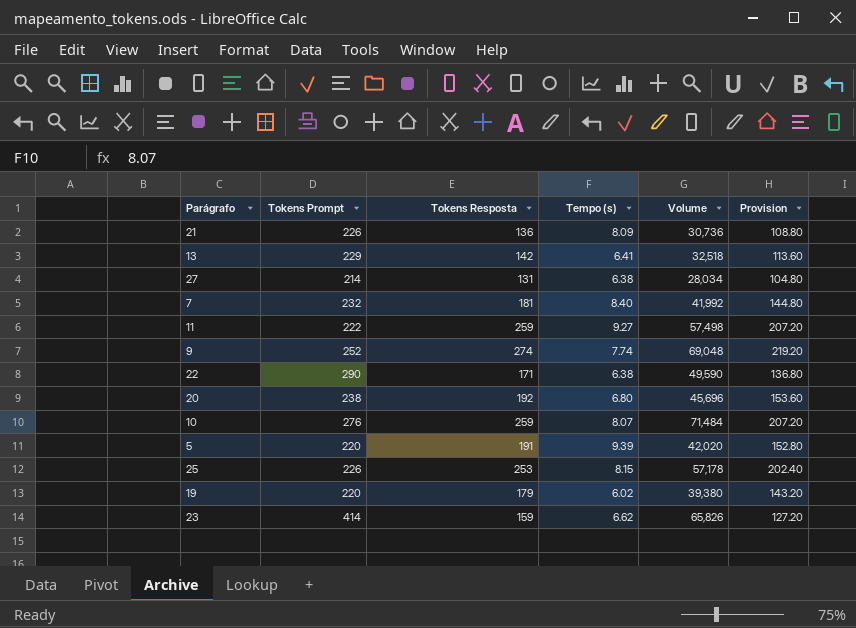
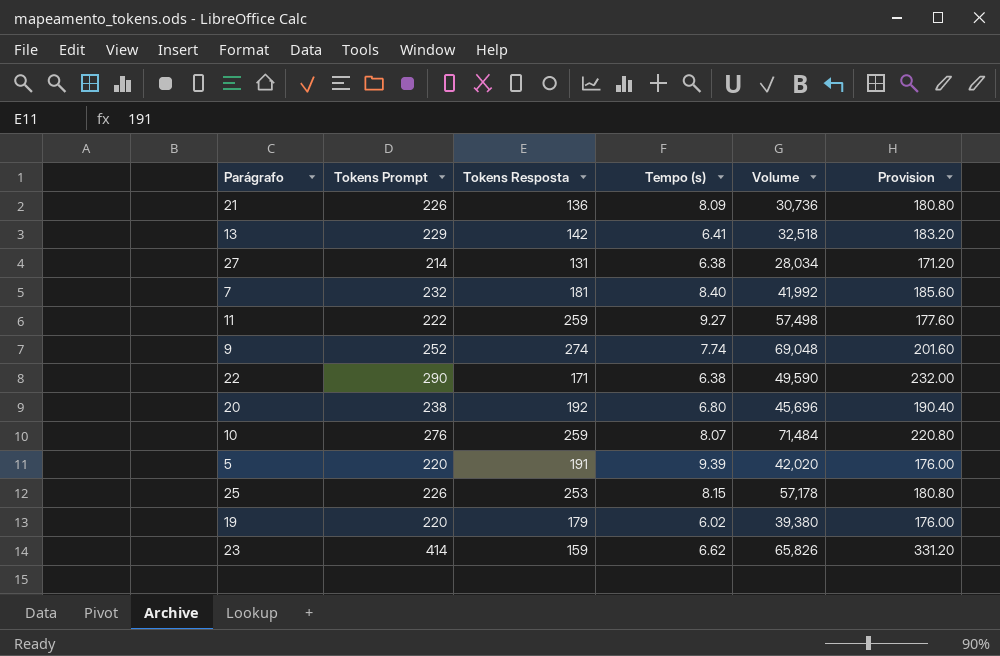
column Provision | formula: [Tokens Resposta] * 0.8 -> [Tokens Prompt] * 0.8

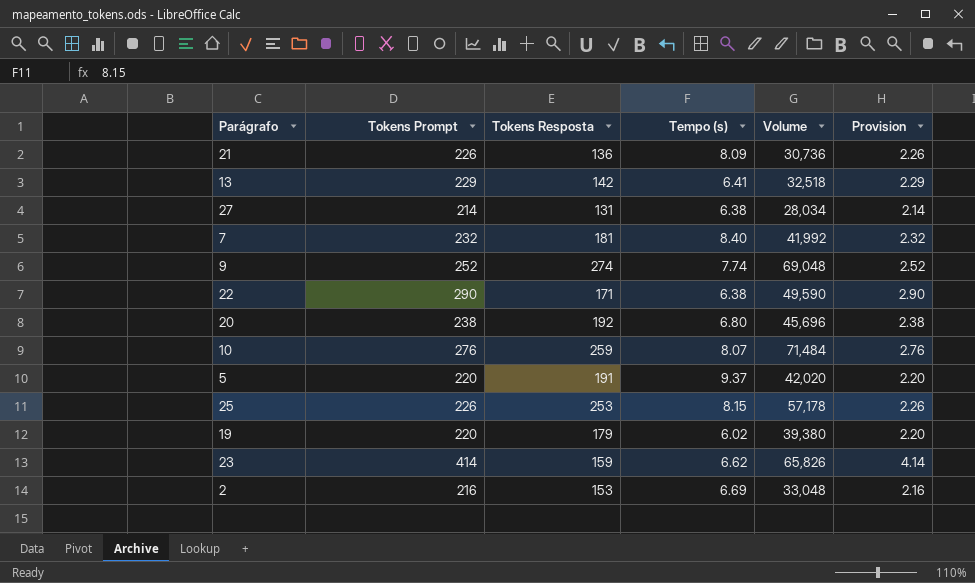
column Provision | formula: [Tokens Prompt] * 0.8 -> [Tokens Prompt] * 0.01
row 11: 222 | 259 | 9.27 | 57,498 | 177.60 -> none
5 | Tempo (s): 9.39 -> 9.37
row 2: none -> 216 | 153 | 6.69 | 33,048 | 2.16

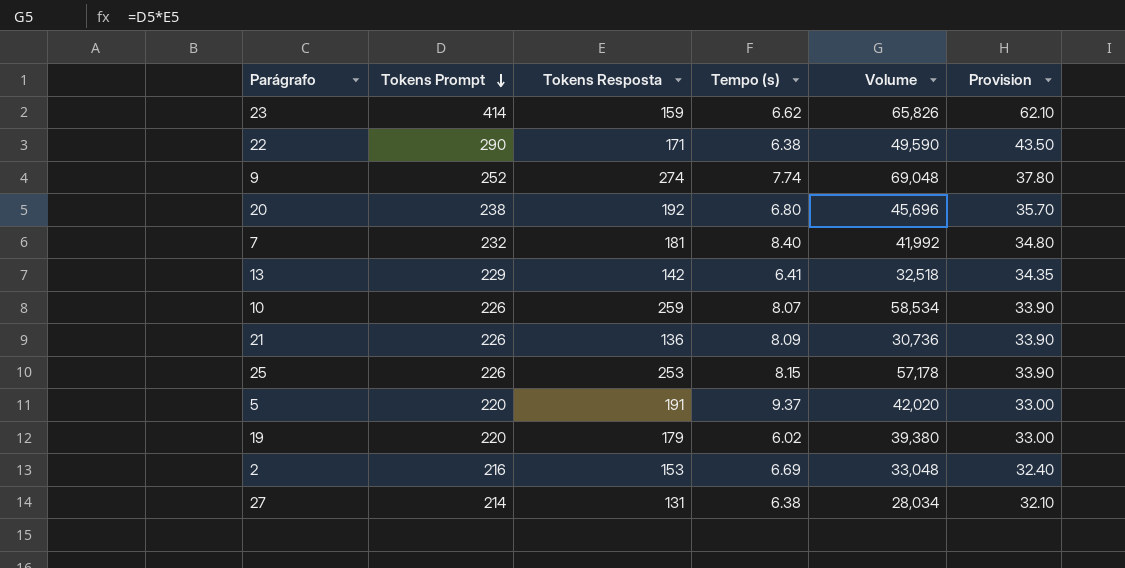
row order: none -> Tokens Prompt descending
column Provision | formula: [Tokens Prompt] * 0.01 -> [Tokens Prompt] * 0.15
10 | Tokens Prompt: 276 -> 226
10 | Volume: 71,484 -> 58,534

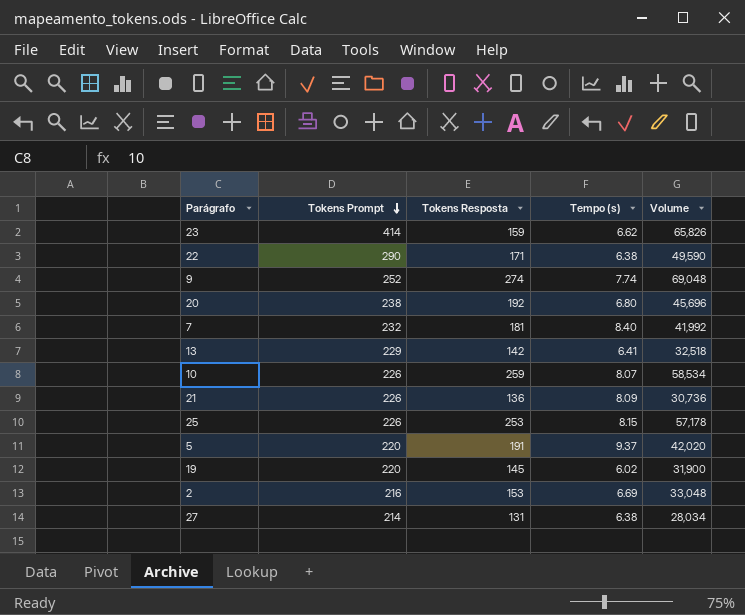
column Provision | formula: [Tokens Prompt] * 0.15 -> none
19 | Tokens Resposta: 179 -> 145
19 | Volume: 39,380 -> 31,900

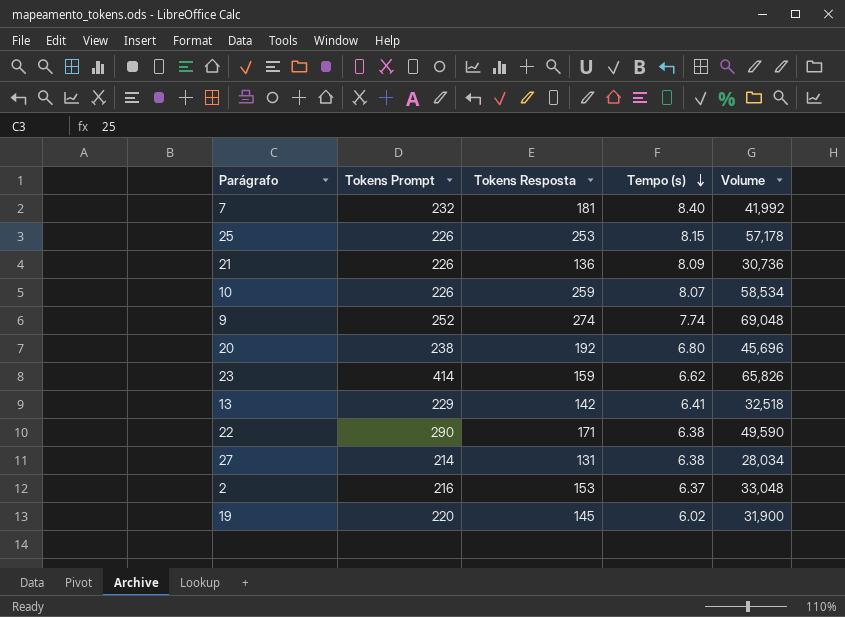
row order: Tokens Prompt descending -> Tempo (s) descending
row 5: 220 | 191 | 9.37 | 42,020 -> none
2 | Tempo (s): 6.69 -> 6.37

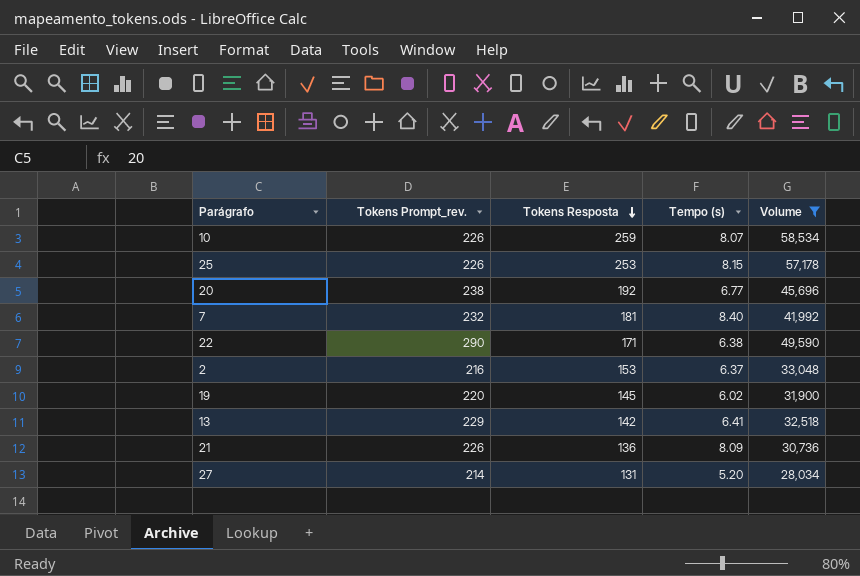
filter: none -> Volume <= 58,534
row order: Tempo (s) descending -> Tokens Resposta descending
column name: Tokens Prompt -> Tokens Prompt_rev.
20 | Tempo (s): 6.80 -> 6.77
27 | Tempo (s): 6.38 -> 5.20

